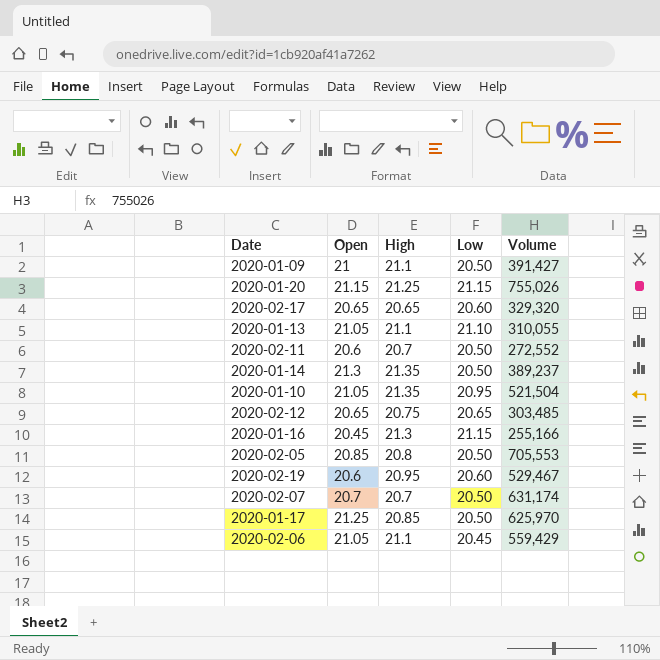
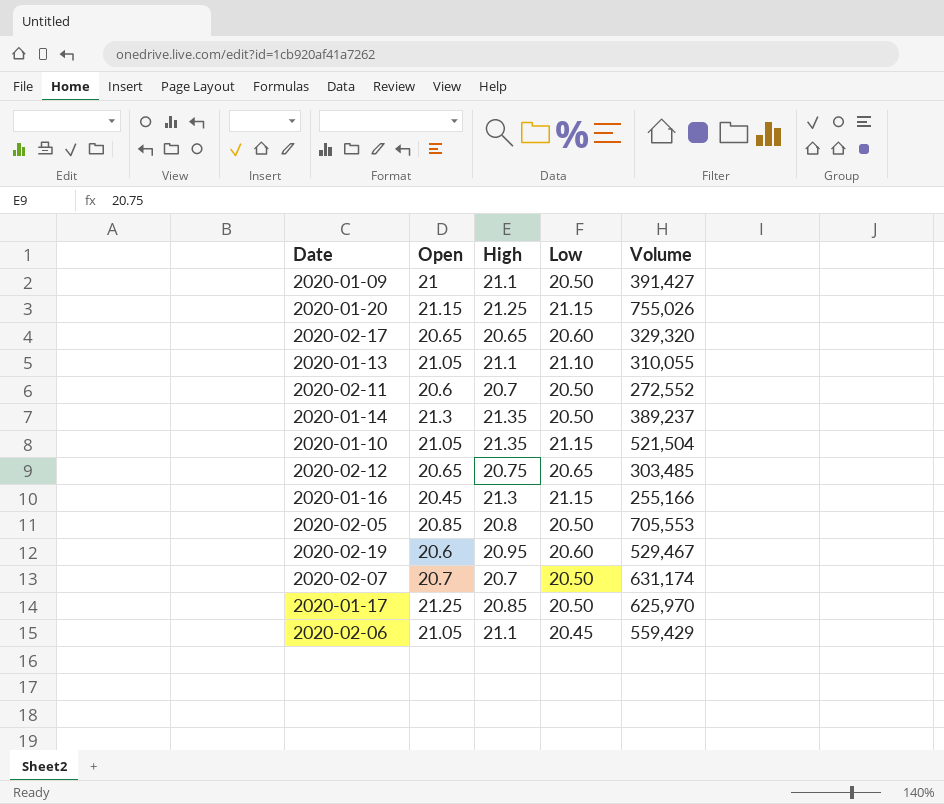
2020-01-10 | Low: 20.95 -> 21.15

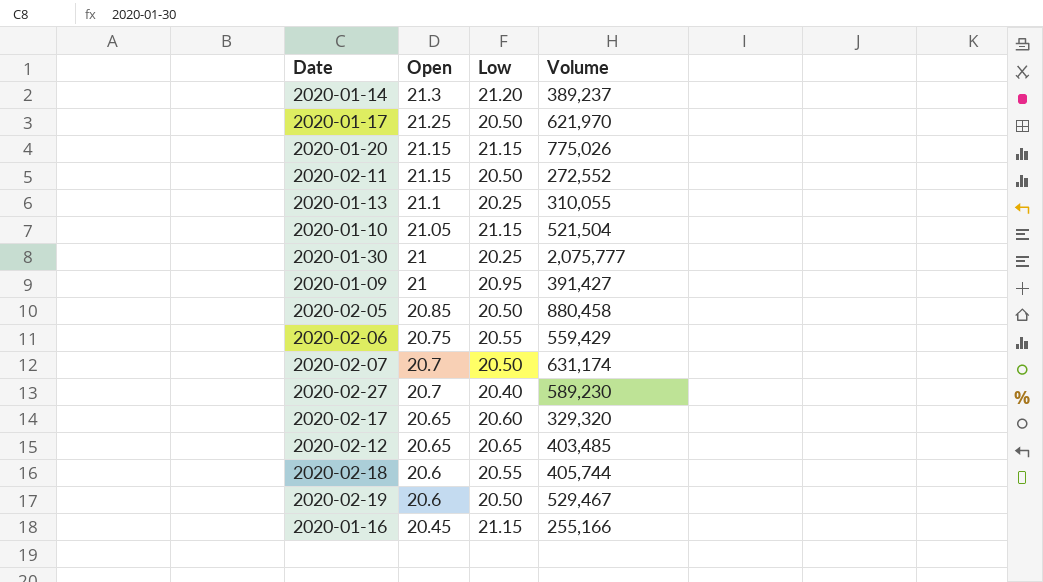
row order: none -> Open descending
column High | position: 3 -> none
2020-01-14 | Low: 20.50 -> 21.20
2020-01-17 | Volume: 625,970 -> 621,970
2020-01-20 | Volume: 755,026 -> 775,026
2020-02-11 | Open: 20.6 -> 21.15
2020-01-13 | Open: 21.05 -> 21.1
2020-01-13 | Low: 21.10 -> 20.25
row 2020-01-30: none -> 21 | 20.25 | 2,075,777
2020-01-09 | Low: 20.50 -> 20.95
2020-02-05 | Volume: 705,553 -> 880,458
2020-02-06 | Open: 21.05 -> 20.75
2020-02-06 | Low: 20.45 -> 20.55
row 2020-02-27: none -> 20.7 | 20.40 | 589,230
2020-02-12 | Volume: 303,485 -> 403,485
row 2020-02-18: none -> 20.6 | 20.55 | 405,744
2020-02-19 | Low: 20.60 -> 20.50

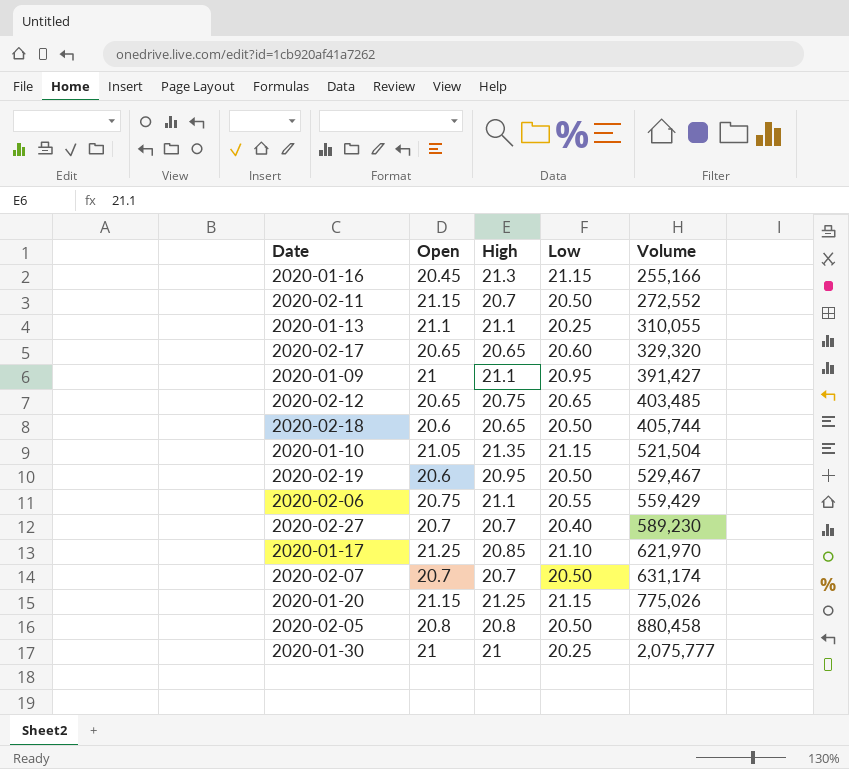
row order: Open descending -> Volume ascending
column High | position: none -> 3
row 2020-01-14: 21.3 | 21.20 | 389,237 -> none
2020-02-18 | Low: 20.55 -> 20.50
2020-01-17 | Low: 20.50 -> 21.10
2020-02-05 | Open: 20.85 -> 20.8

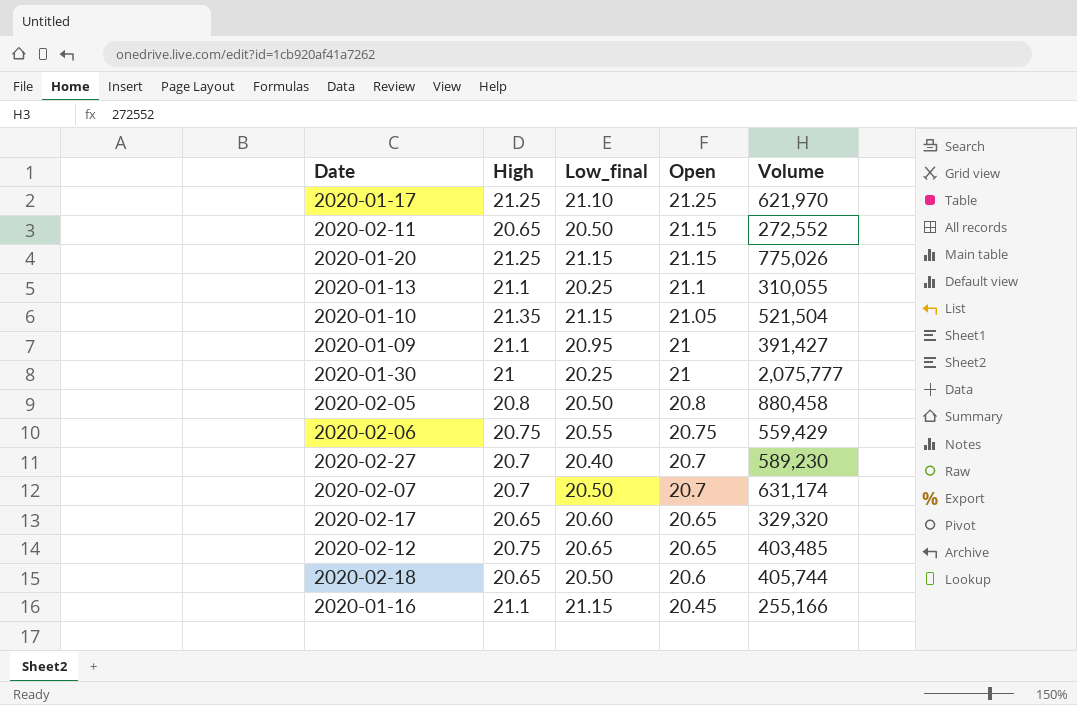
row order: Volume ascending -> Open descending
column name: Low -> Low_final
column Open | position: 2 -> 4
row 2020-02-19: 20.6 | 20.95 | 20.50 | 529,467 -> none
2020-01-17 | High: 20.85 -> 21.25
2020-02-11 | High: 20.7 -> 20.65
2020-02-06 | High: 21.1 -> 20.75
2020-01-16 | High: 21.3 -> 21.1

